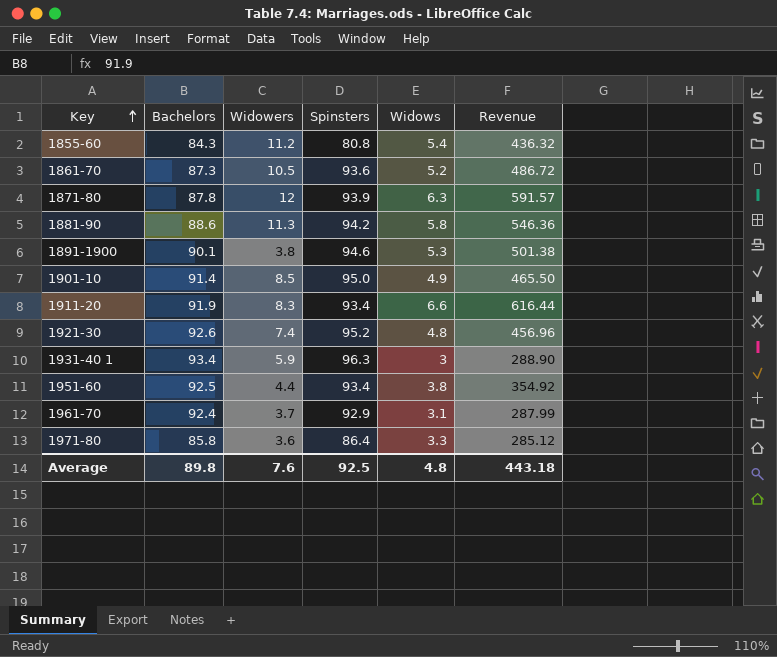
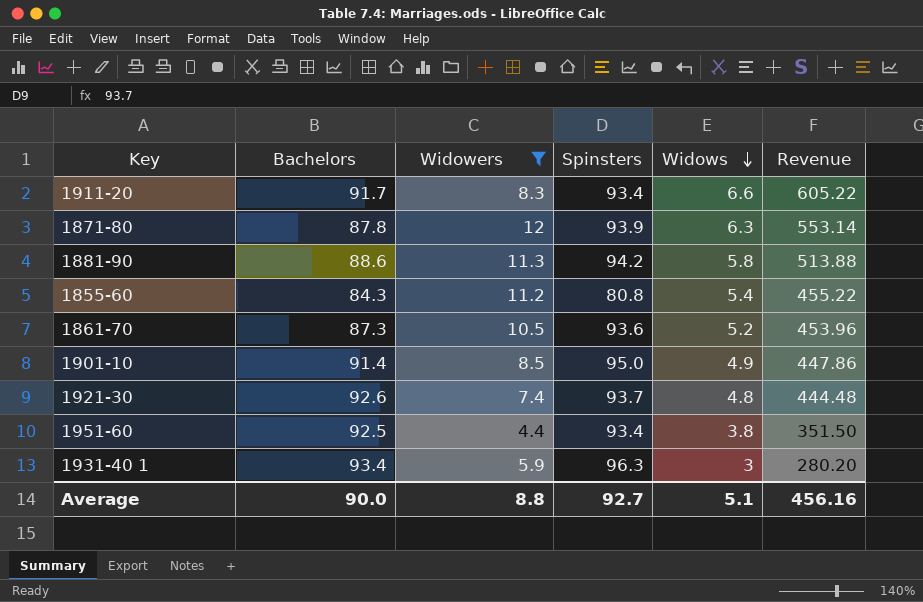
filter: none -> Widowers >= 4.4
row order: Key ascending -> Widows descending
column Revenue | formula: [Spinsters] * [Widows] -> [Bachelors] * [Widows]
1911-20 | Bachelors: 91.9 -> 91.7
1921-30 | Spinsters: 95.2 -> 93.7
Average | Bachelors: 89.8 -> 90.0
Average | Widowers: 7.6 -> 8.8
Average | Spinsters: 92.5 -> 92.7
Average | Widows: 4.8 -> 5.1
Average | Revenue: 443.18 -> 456.16

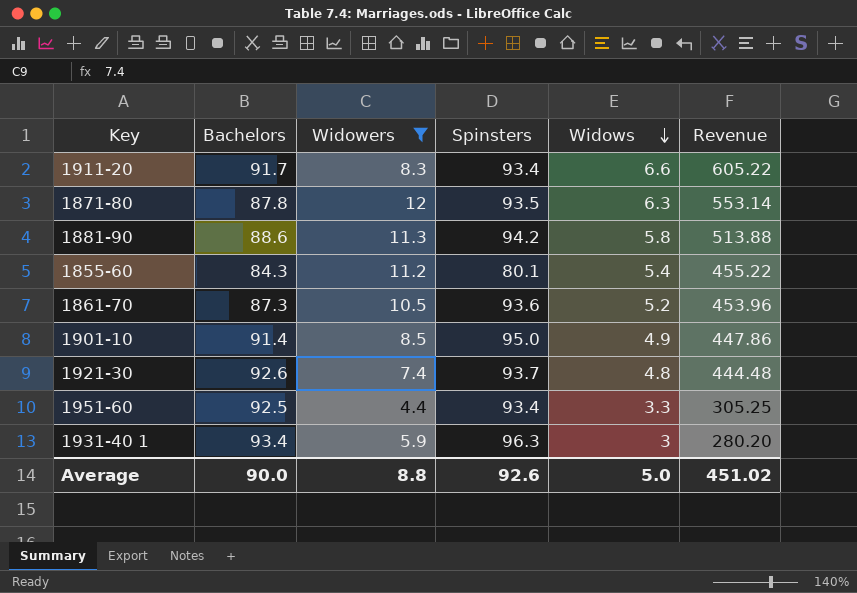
1871-80 | Spinsters: 93.9 -> 93.5
1855-60 | Spinsters: 80.8 -> 80.1
1951-60 | Widows: 3.8 -> 3.3
1951-60 | Revenue: 351.50 -> 305.25
Average | Spinsters: 92.7 -> 92.6
Average | Widows: 5.1 -> 5.0
Average | Revenue: 456.16 -> 451.02

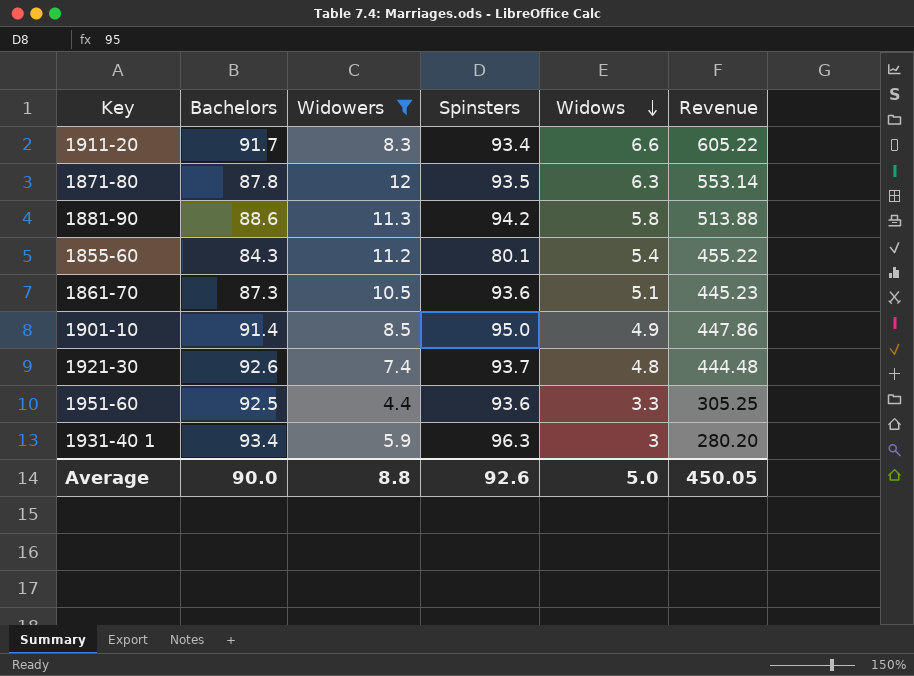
1861-70 | Widows: 5.2 -> 5.1
1861-70 | Revenue: 453.96 -> 445.23
1951-60 | Spinsters: 93.4 -> 93.6
Average | Revenue: 451.02 -> 450.05

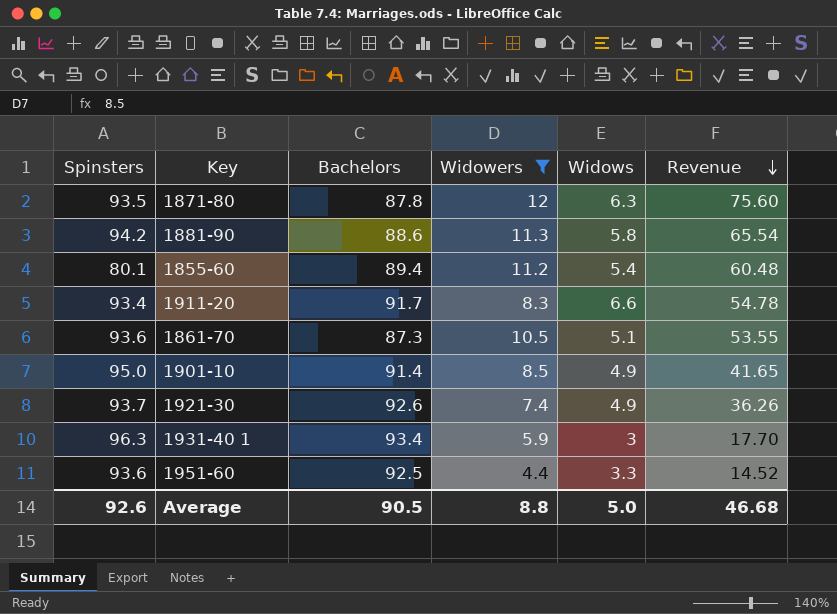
row order: Widows descending -> Revenue descending
column Spinsters | position: 4 -> 1
column Revenue | formula: [Bachelors] * [Widows] -> [Widowers] * [Widows]
1855-60 | Bachelors: 84.3 -> 89.4
1921-30 | Widows: 4.8 -> 4.9
Average | Bachelors: 90.0 -> 90.5
Average | Revenue: 450.05 -> 46.68

